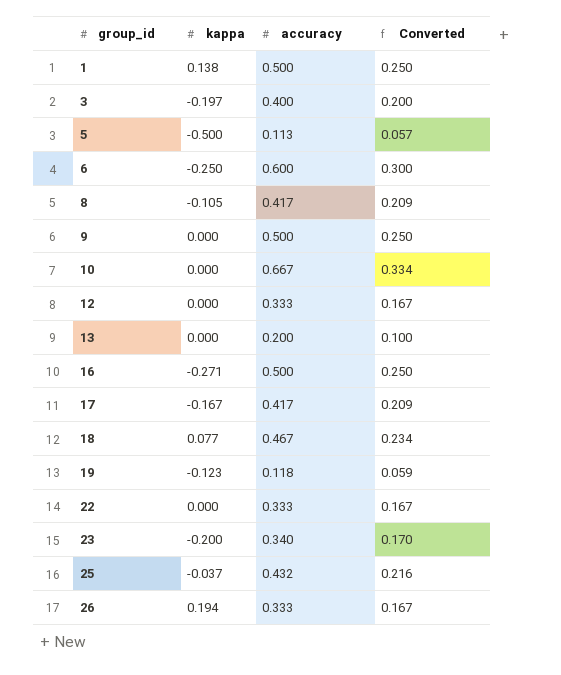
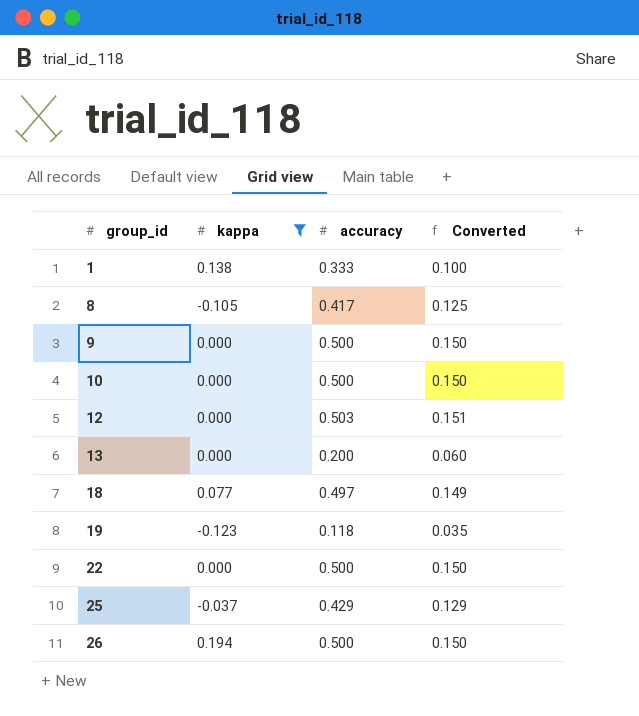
filter: none -> kappa >= -0.123
column Converted | formula: [accuracy] * 0.5 -> [accuracy] * 0.3
1 | accuracy: 0.500 -> 0.333
10 | accuracy: 0.667 -> 0.500
12 | accuracy: 0.333 -> 0.503
18 | accuracy: 0.467 -> 0.497
22 | accuracy: 0.333 -> 0.500
25 | accuracy: 0.432 -> 0.429
26 | accuracy: 0.333 -> 0.500

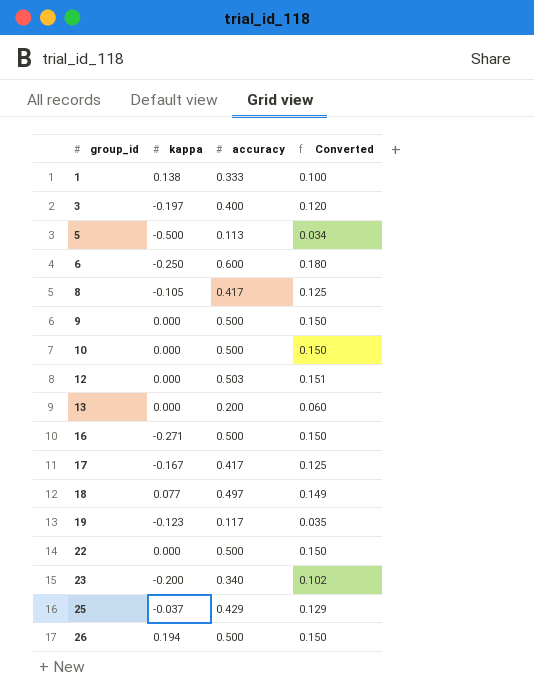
filter: kappa >= -0.123 -> none
19 | accuracy: 0.118 -> 0.117

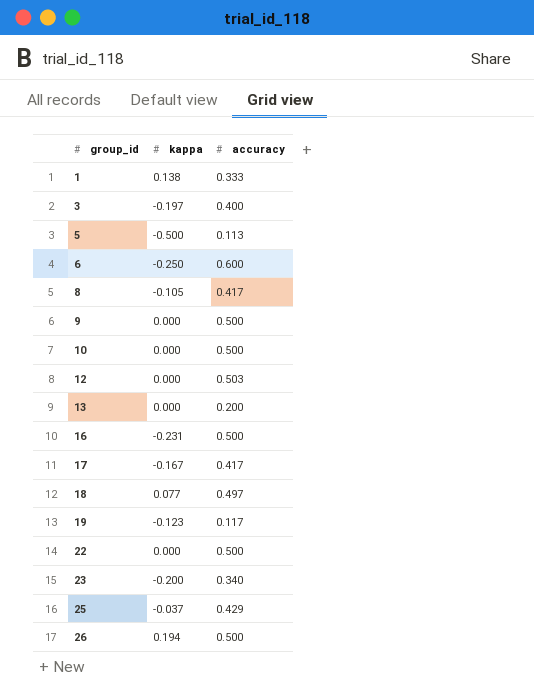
column Converted | formula: [accuracy] * 0.3 -> none
16 | kappa: -0.271 -> -0.231

